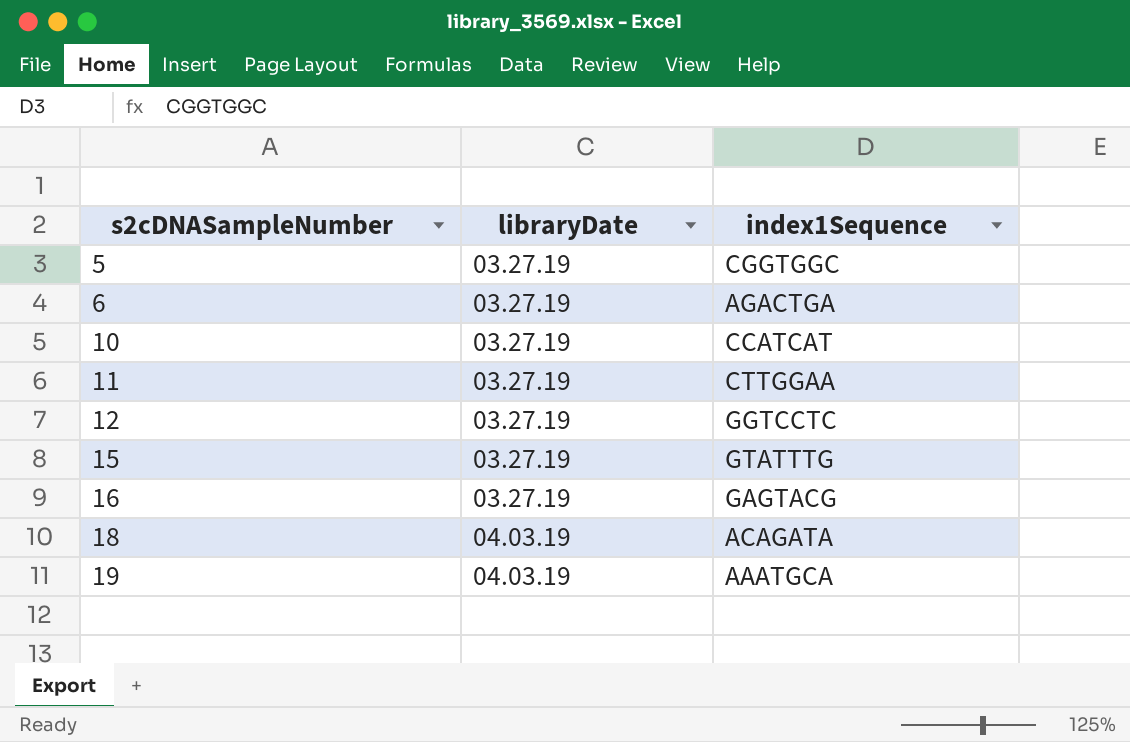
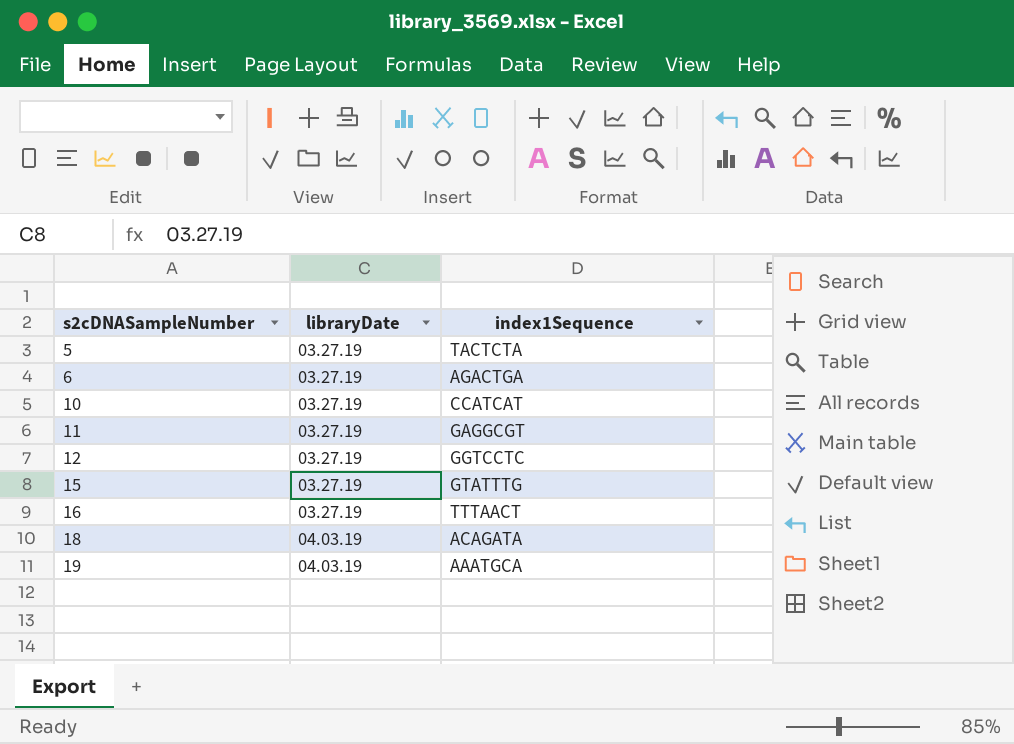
5 | index1Sequence: CGGTGGC -> TACTCTA
11 | index1Sequence: CTTGGAA -> GAGGCGT
16 | index1Sequence: GAGTACG -> TTTAACT

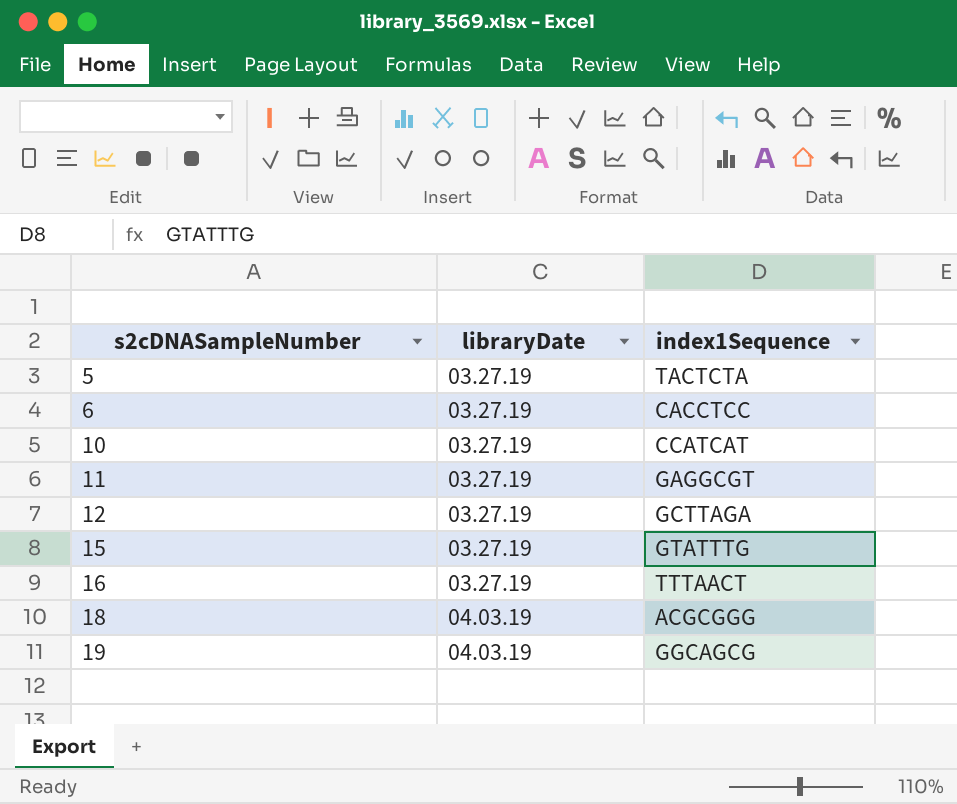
6 | index1Sequence: AGACTGA -> CACCTCC
12 | index1Sequence: GGTCCTC -> GCTTAGA
18 | index1Sequence: ACAGATA -> ACGCGGG
19 | index1Sequence: AAATGCA -> GGCAGCG

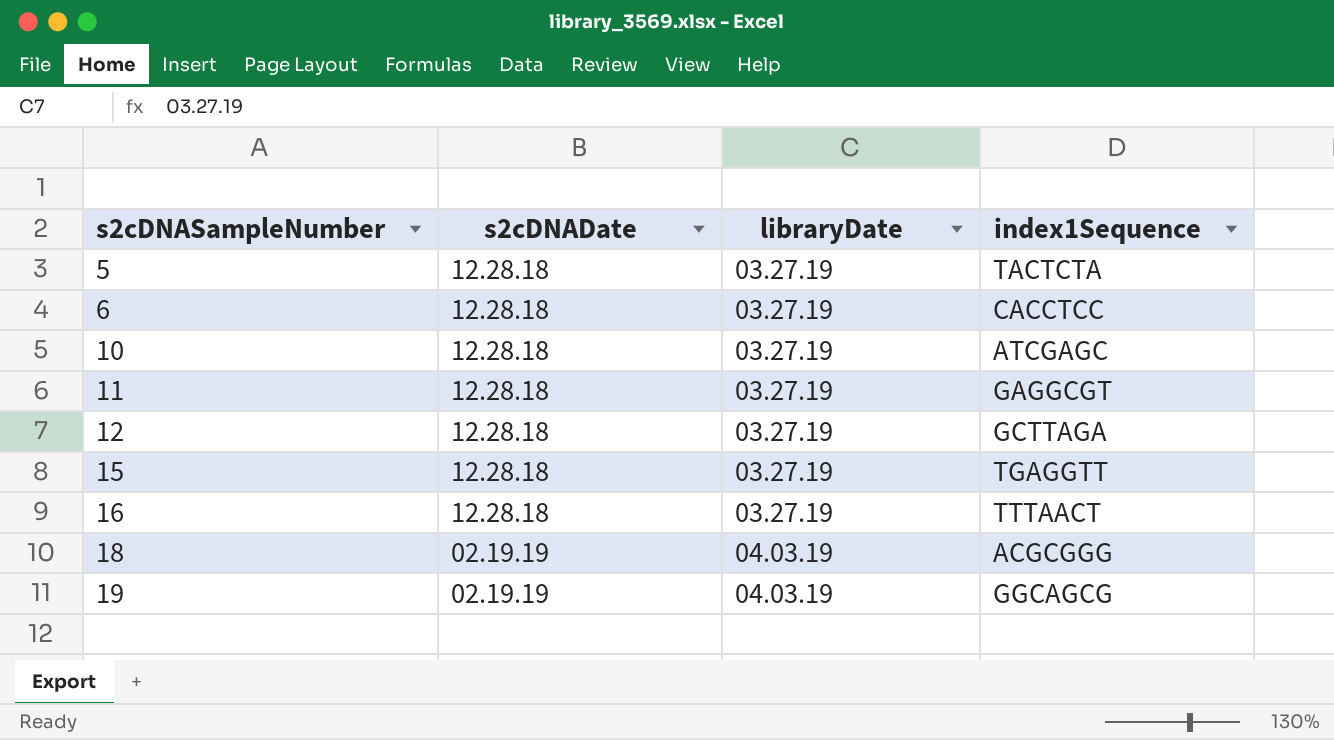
column s2cDNADate | position: none -> 2
10 | index1Sequence: CCATCAT -> ATCGAGC
15 | index1Sequence: GTATTTG -> TGAGGTT

